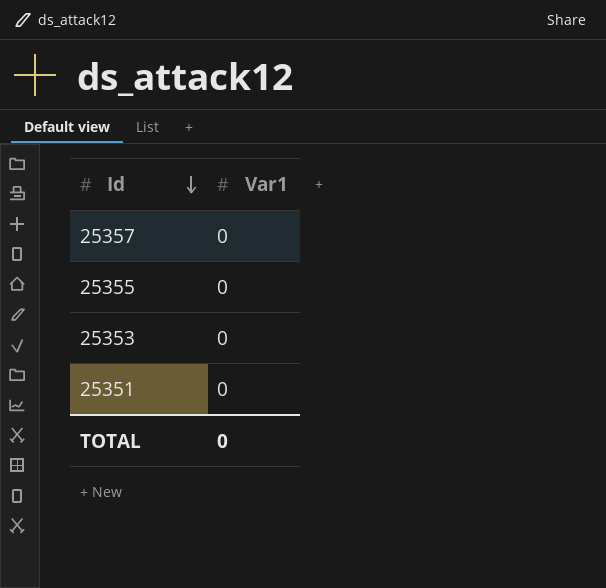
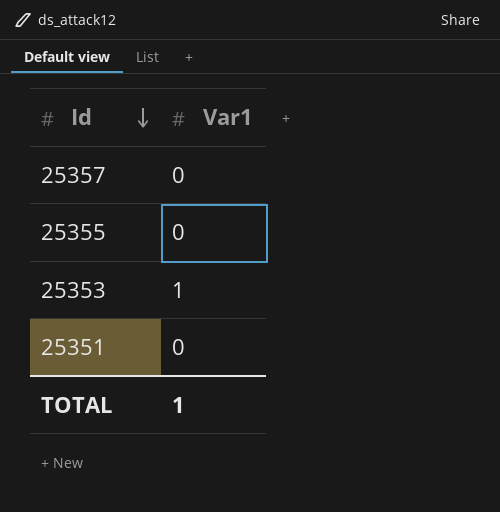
25353 | Var1: 0 -> 1
TOTAL | Var1: 0 -> 1

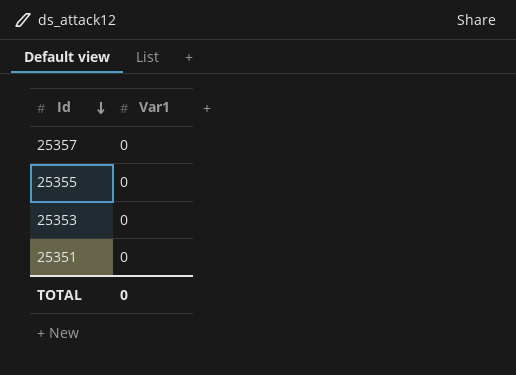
25353 | Var1: 1 -> 0
TOTAL | Var1: 1 -> 0

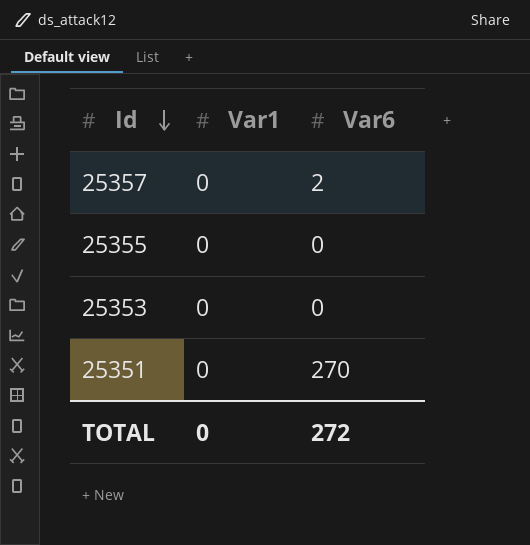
column Var6 | position: none -> 3

